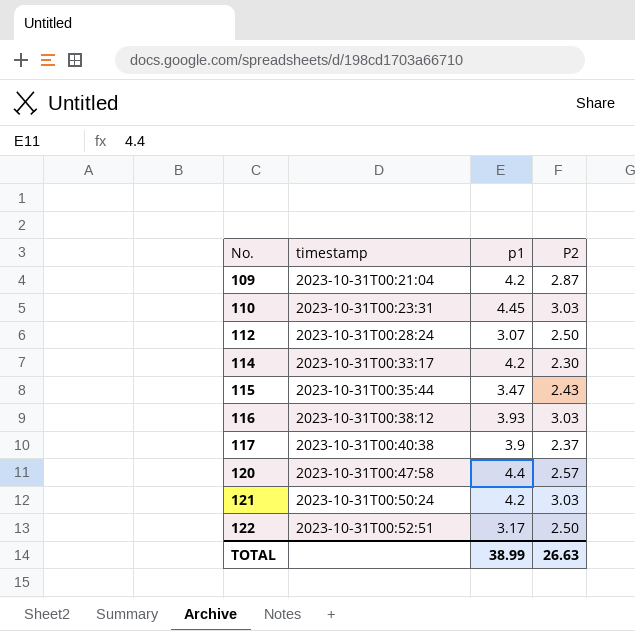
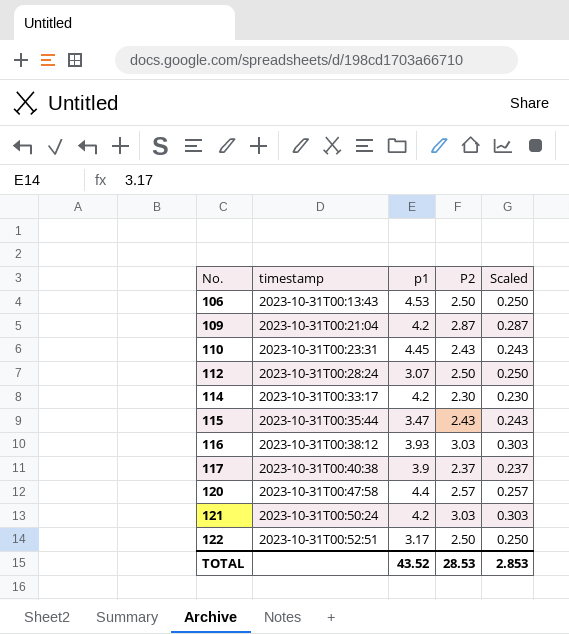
column Scaled | formula: none -> [P2] * 0.1
row 106: none -> 2023-10-31T00:13:43 | 4.53 | 2.50 | 0.250
110 | P2: 3.03 -> 2.43
TOTAL | p1: 38.99 -> 43.52
TOTAL | P2: 26.63 -> 28.53

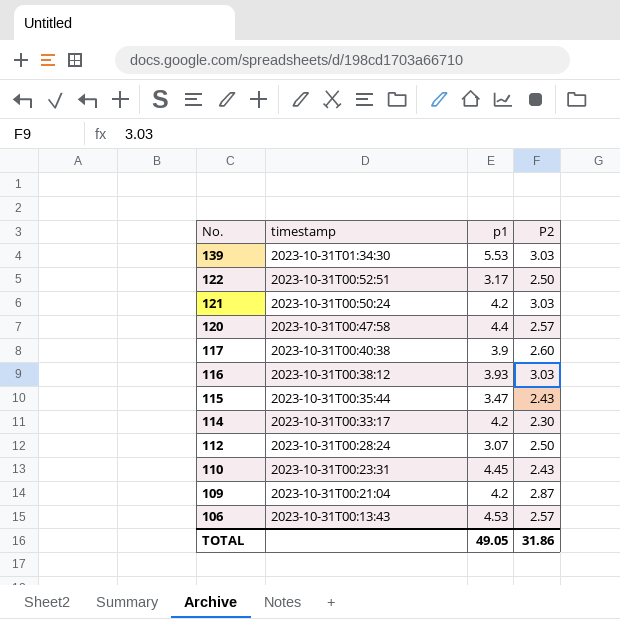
row order: No. ascending -> No. descending
column Scaled | formula: [P2] * 0.1 -> none
row 139: none -> 2023-10-31T01:34:30 | 5.53 | 3.03
117 | P2: 2.37 -> 2.60
106 | P2: 2.50 -> 2.57
TOTAL | p1: 43.52 -> 49.05
TOTAL | P2: 28.53 -> 31.86

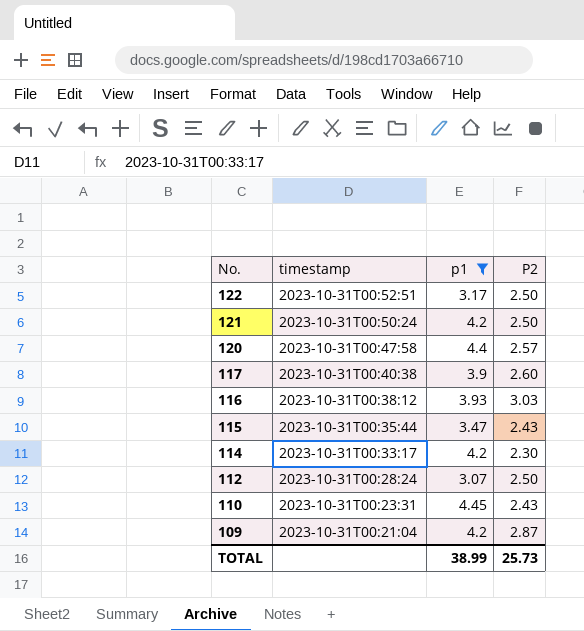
filter: none -> p1 <= 4.45
121 | P2: 3.03 -> 2.50
TOTAL | p1: 49.05 -> 38.99
TOTAL | P2: 31.86 -> 25.73

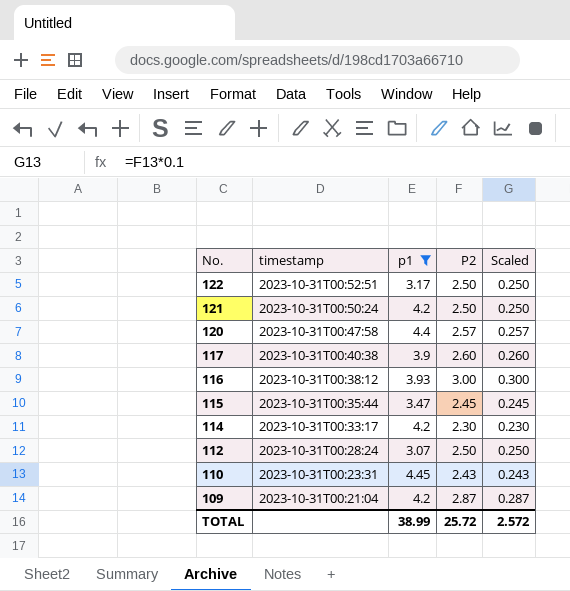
column Scaled | formula: none -> [P2] * 0.1
116 | P2: 3.03 -> 3.00
115 | P2: 2.43 -> 2.45
TOTAL | P2: 25.73 -> 25.72

